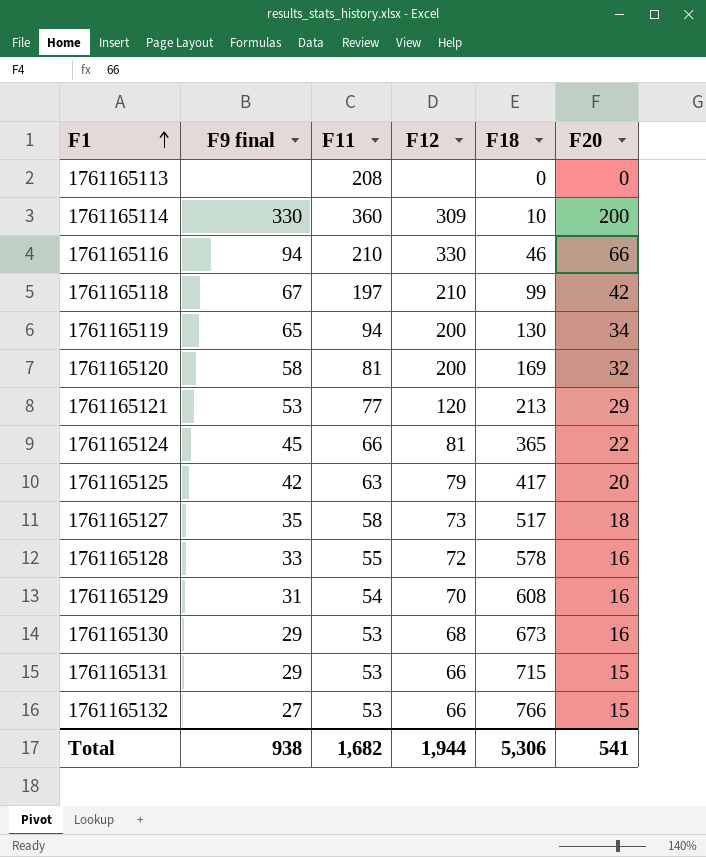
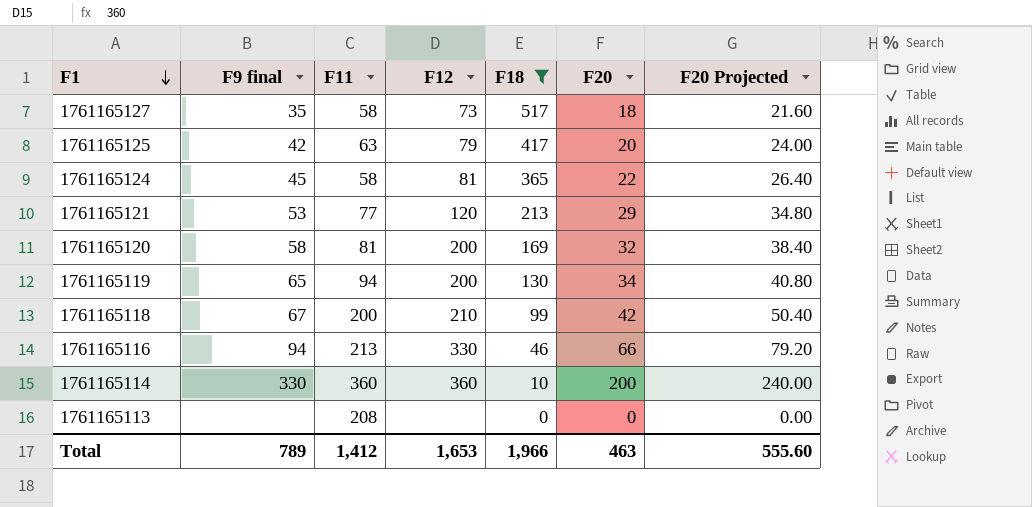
filter: none -> F18 <= 517
row order: F1 ascending -> F1 descending
column F20 Projected | formula: none -> [F20] * 1.2
1761165124 | F11: 66 -> 58
1761165118 | F11: 197 -> 200
1761165116 | F11: 210 -> 213
1761165114 | F12: 309 -> 360
Total | F9 final: 938 -> 789
Total | F11: 1,682 -> 1,412
Total | F12: 1,944 -> 1,653
Total | F18: 5,306 -> 1,966
Total | F20: 541 -> 463

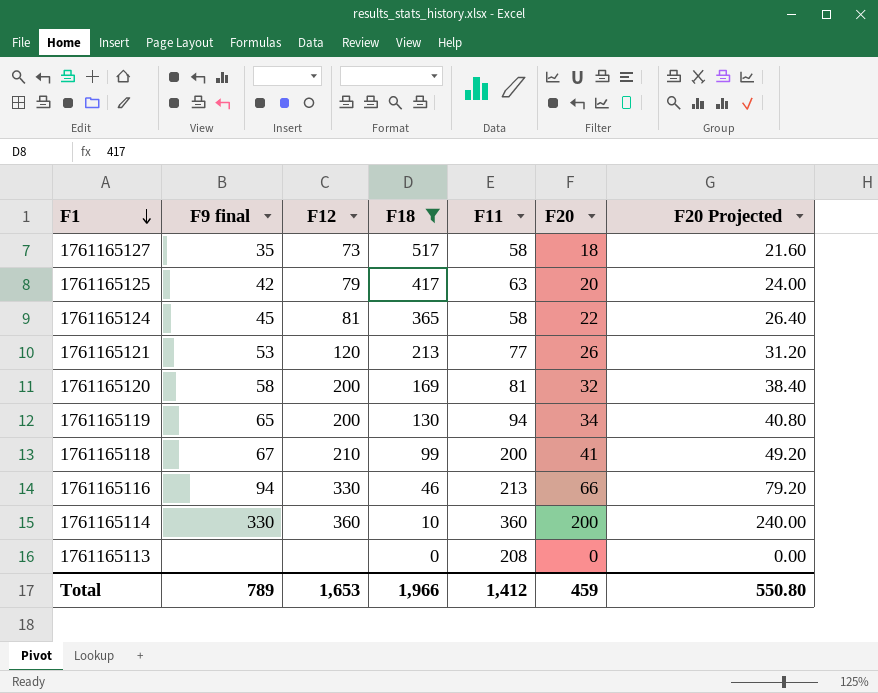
column F11 | position: 3 -> 5
1761165121 | F20: 29 -> 26
1761165121 | F20 Projected: 34.80 -> 31.20
1761165118 | F20: 42 -> 41
1761165118 | F20 Projected: 50.40 -> 49.20
Total | F20: 463 -> 459
Total | F20 Projected: 555.60 -> 550.80

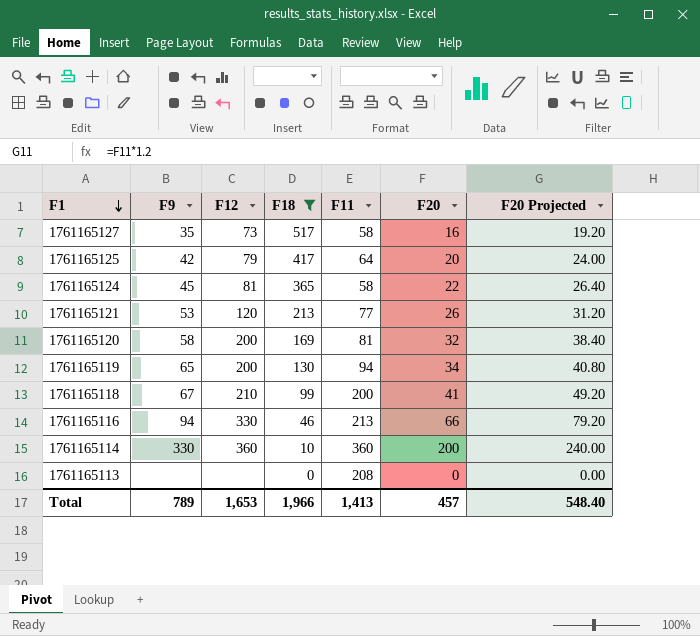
column name: F9 final -> F9
1761165127 | F20: 18 -> 16
1761165127 | F20 Projected: 21.60 -> 19.20
1761165125 | F11: 63 -> 64
Total | F11: 1,412 -> 1,413
Total | F20: 459 -> 457
Total | F20 Projected: 550.80 -> 548.40

